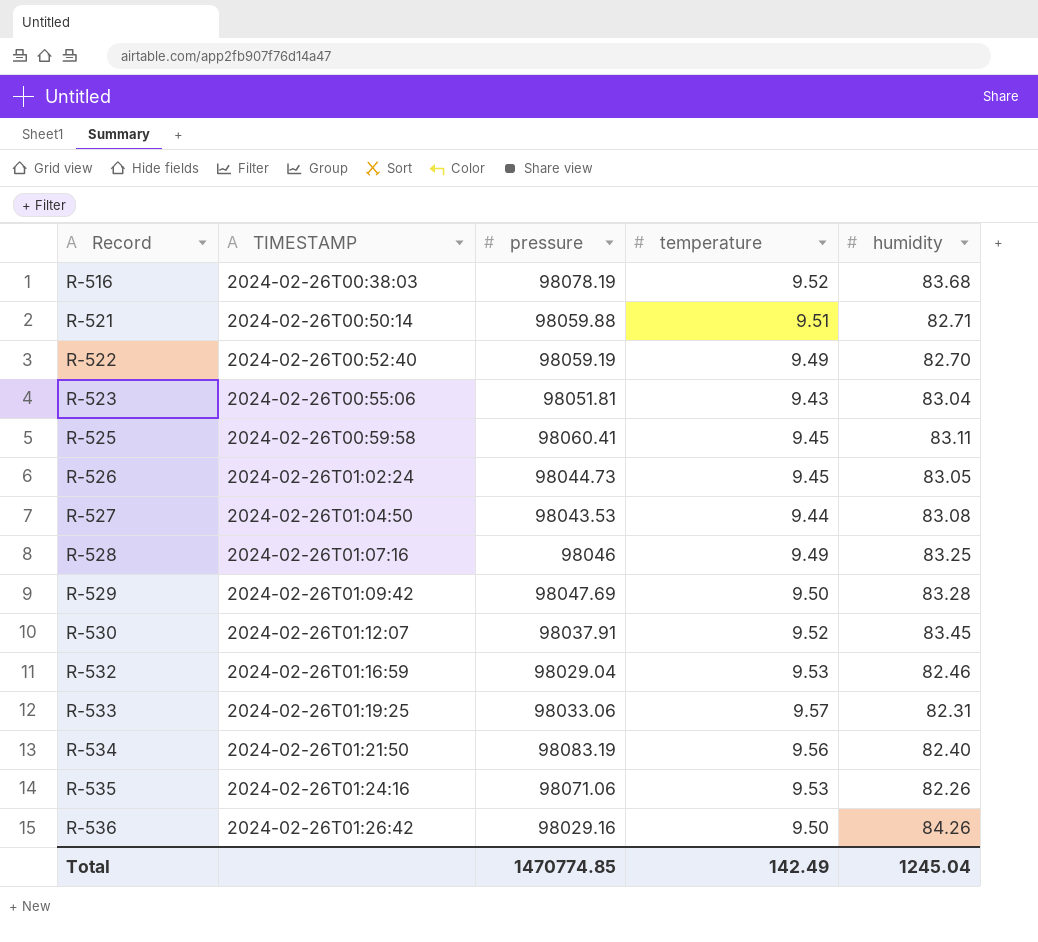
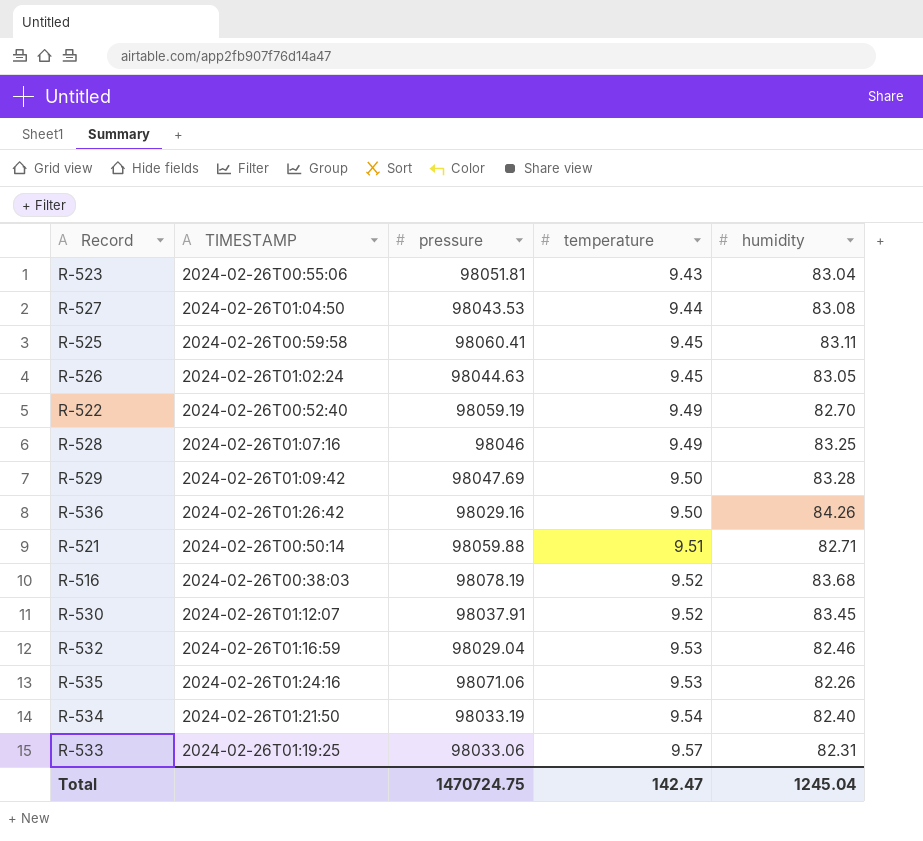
row order: Record ascending -> temperature ascending
R-526 | pressure: 98044.73 -> 98044.63
R-534 | pressure: 98083.19 -> 98033.19
R-534 | temperature: 9.56 -> 9.54
Total | pressure: 1470774.85 -> 1470724.75
Total | temperature: 142.49 -> 142.47

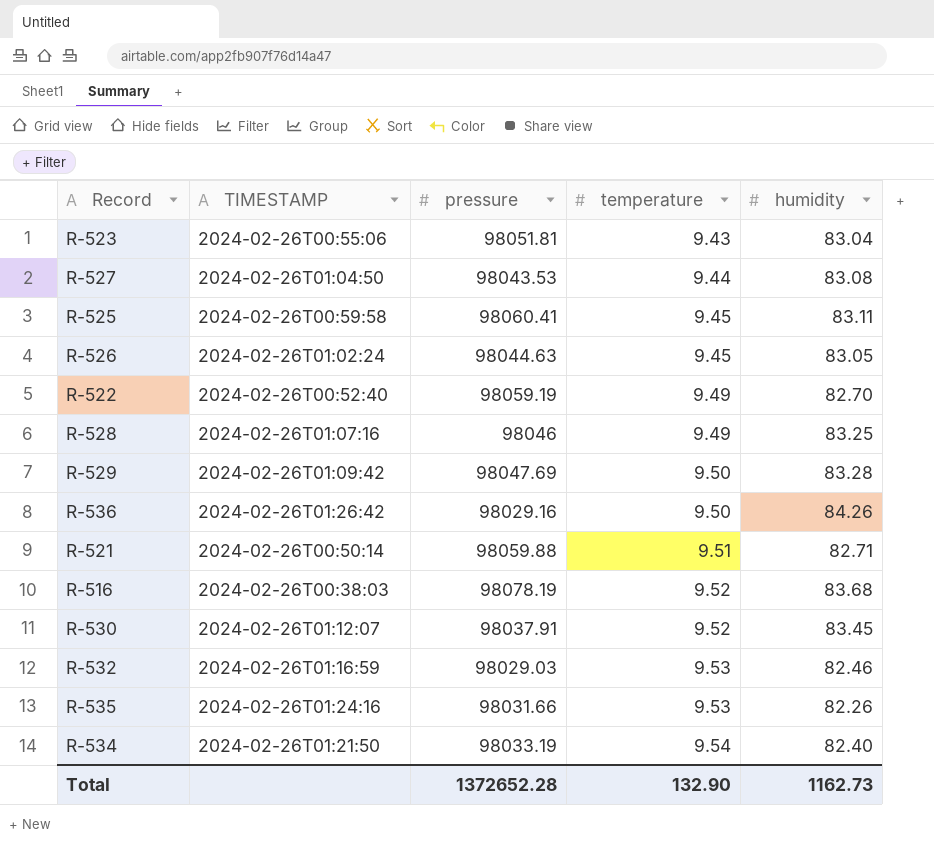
row R-533: 2024-02-26T01:19:25 | 98033.06 | 9.57 | 82.31 -> none
R-532 | pressure: 98029.04 -> 98029.03
R-535 | pressure: 98071.06 -> 98031.66
Total | pressure: 1470724.75 -> 1372652.28
Total | temperature: 142.47 -> 132.90
Total | humidity: 1245.04 -> 1162.73

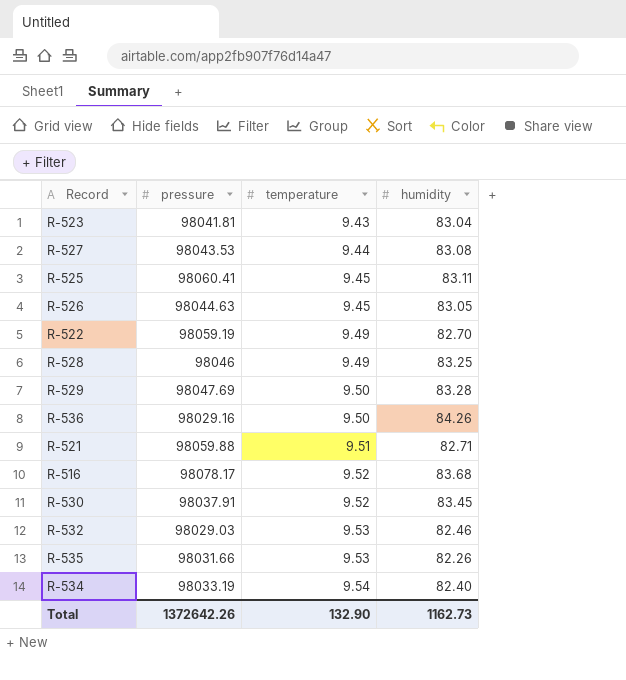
column TIMESTAMP | position: 2 -> none
R-523 | pressure: 98051.81 -> 98041.81
R-516 | pressure: 98078.19 -> 98078.17
Total | pressure: 1372652.28 -> 1372642.26

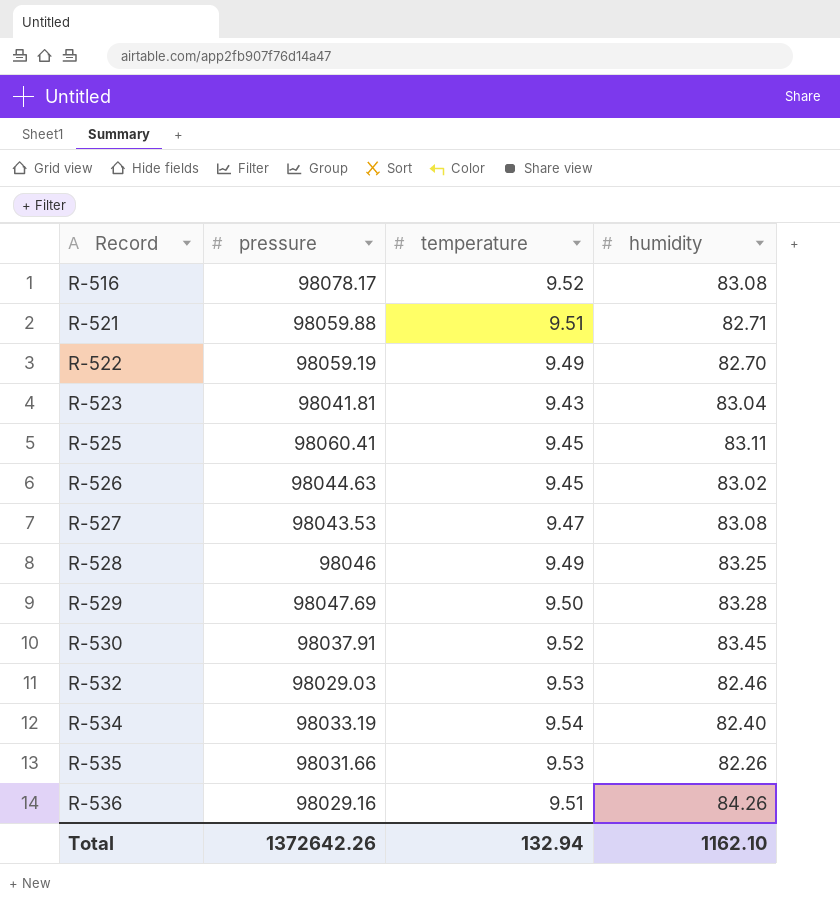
row order: temperature ascending -> Record ascending
R-516 | humidity: 83.68 -> 83.08
R-526 | humidity: 83.05 -> 83.02
R-527 | temperature: 9.44 -> 9.47
R-536 | temperature: 9.50 -> 9.51
Total | temperature: 132.90 -> 132.94
Total | humidity: 1162.73 -> 1162.10

